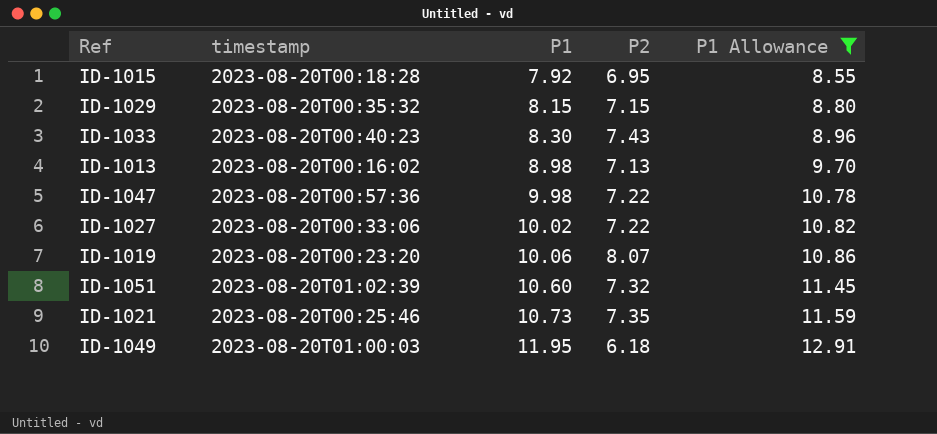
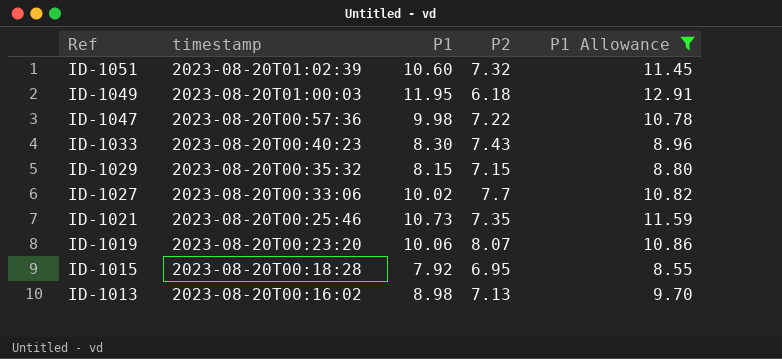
row order: P1 ascending -> Ref descending
ID-1027 | P2: 7.22 -> 7.7

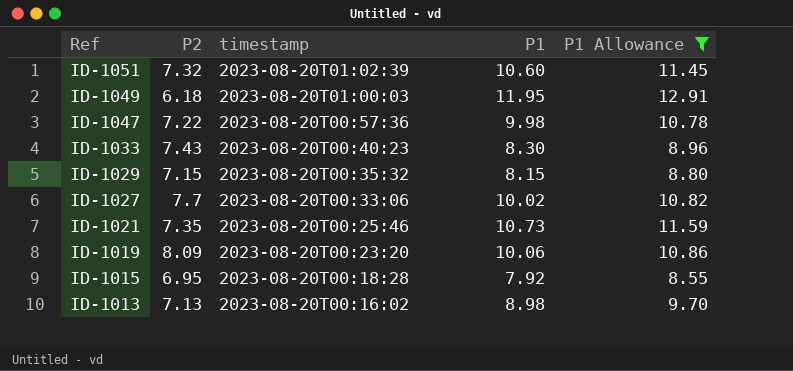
column P2 | position: 4 -> 2
ID-1019 | P2: 8.07 -> 8.09

